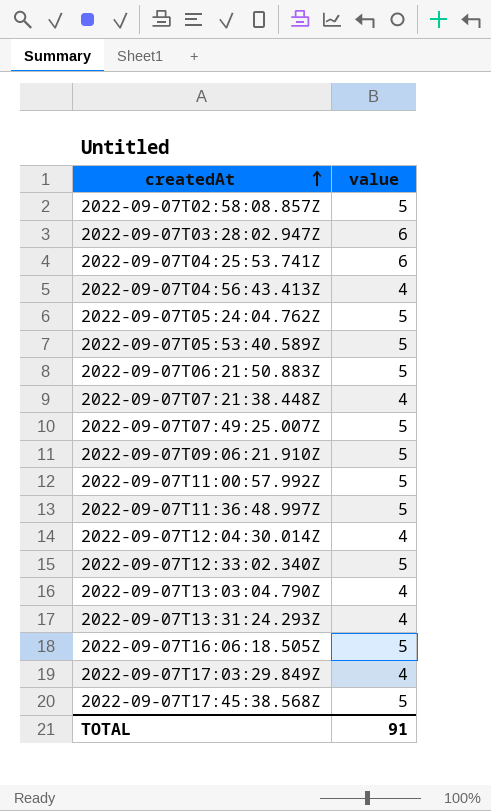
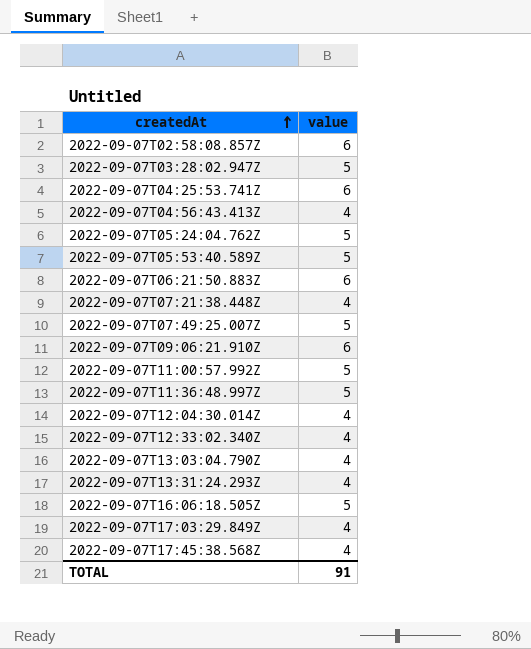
2022-09-07T02:58:08.857Z | value: 5 -> 6
2022-09-07T03:28:02.947Z | value: 6 -> 5
2022-09-07T06:21:50.883Z | value: 5 -> 6
2022-09-07T09:06:21.910Z | value: 5 -> 6
2022-09-07T12:33:02.340Z | value: 5 -> 4
2022-09-07T17:45:38.568Z | value: 5 -> 4

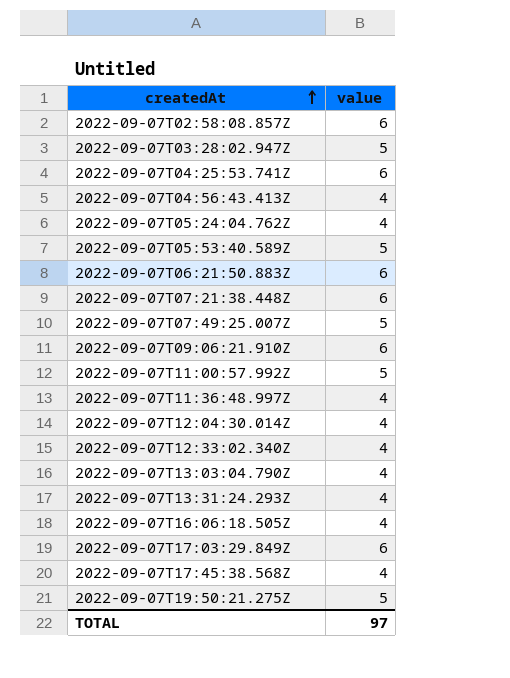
2022-09-07T05:24:04.762Z | value: 5 -> 4
2022-09-07T07:21:38.448Z | value: 4 -> 6
2022-09-07T11:36:48.997Z | value: 5 -> 4
2022-09-07T16:06:18.505Z | value: 5 -> 4
2022-09-07T17:03:29.849Z | value: 4 -> 6
row 2022-09-07T19:50:21.275Z: none -> 5
TOTAL | value: 91 -> 97

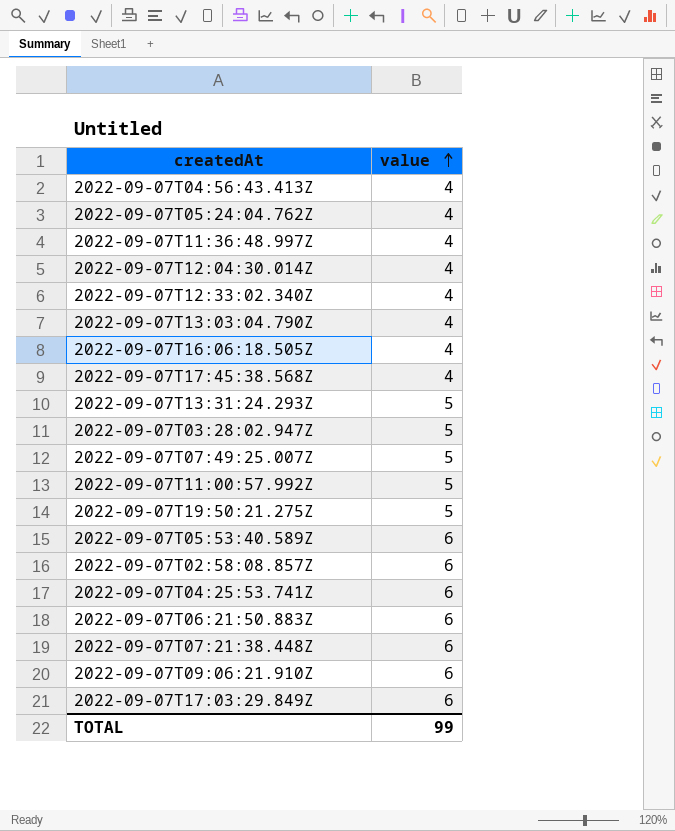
row order: createdAt ascending -> value ascending
2022-09-07T13:31:24.293Z | value: 4 -> 5
2022-09-07T05:53:40.589Z | value: 5 -> 6
TOTAL | value: 97 -> 99

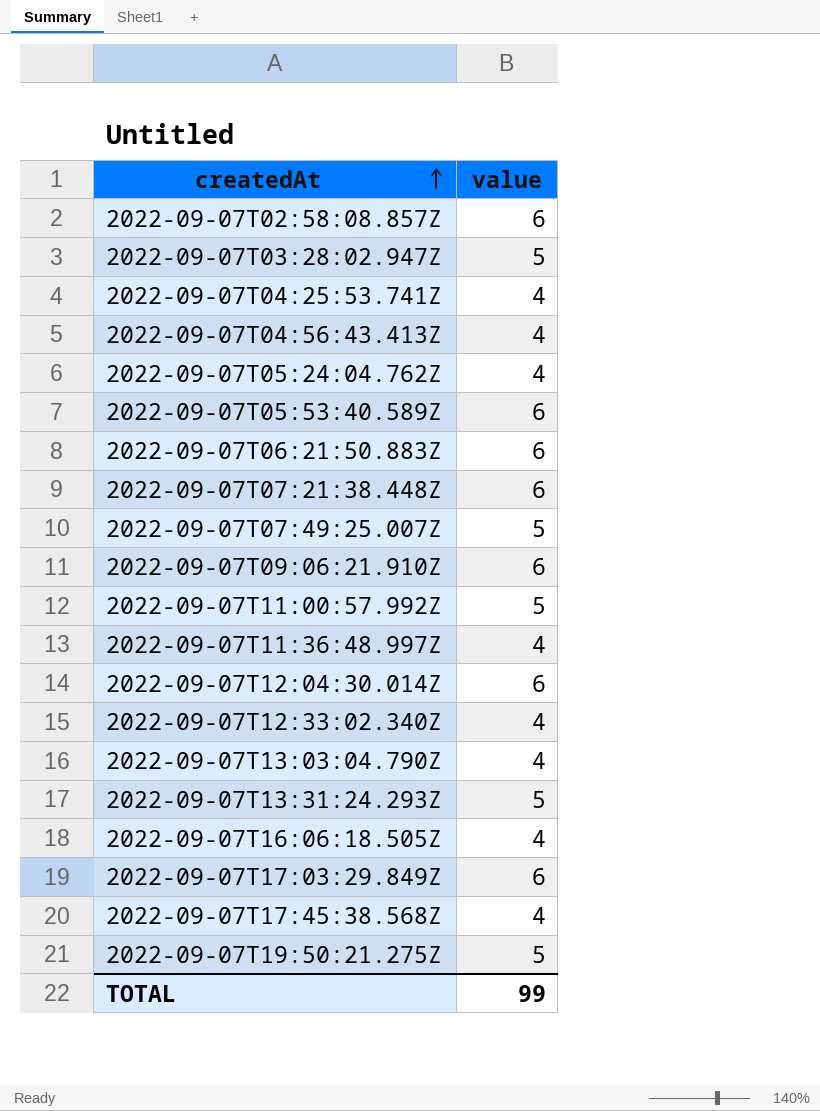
row order: value ascending -> createdAt ascending
2022-09-07T04:25:53.741Z | value: 6 -> 4
2022-09-07T12:04:30.014Z | value: 4 -> 6

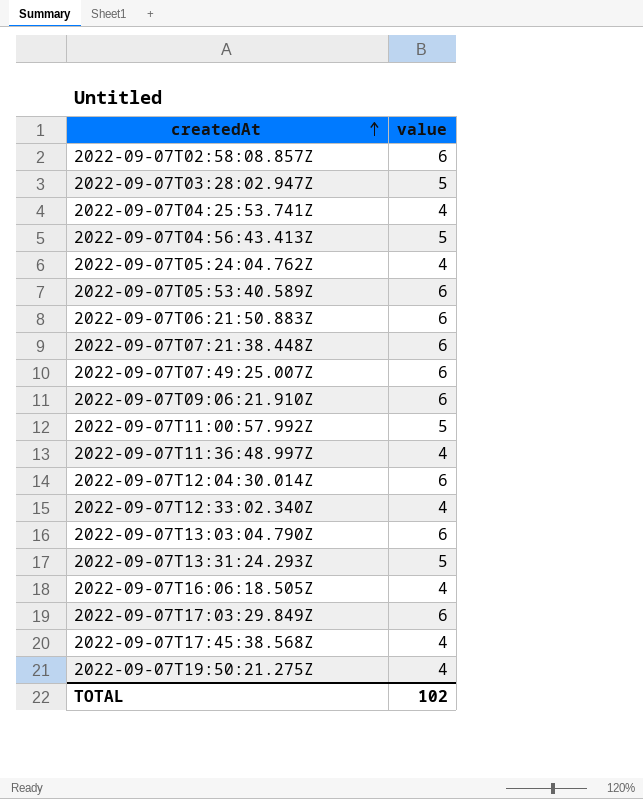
2022-09-07T04:56:43.413Z | value: 4 -> 5
2022-09-07T07:49:25.007Z | value: 5 -> 6
2022-09-07T13:03:04.790Z | value: 4 -> 6
2022-09-07T19:50:21.275Z | value: 5 -> 4
TOTAL | value: 99 -> 102

